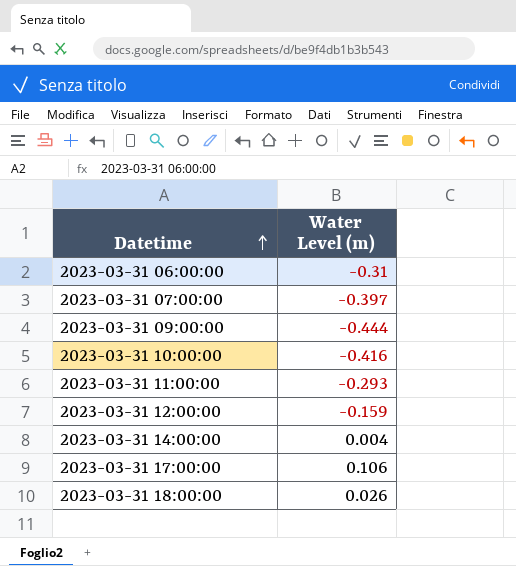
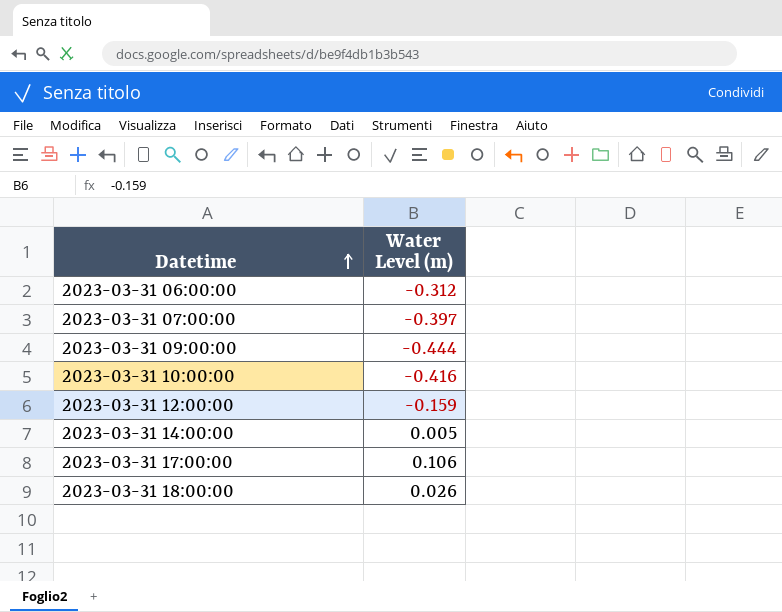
row 2023-03-31 11:00:00: -0.293 -> none
2023-03-31 06:00:00 | Water Level (m): -0.31 -> -0.312
2023-03-31 14:00:00 | Water Level (m): 0.004 -> 0.005

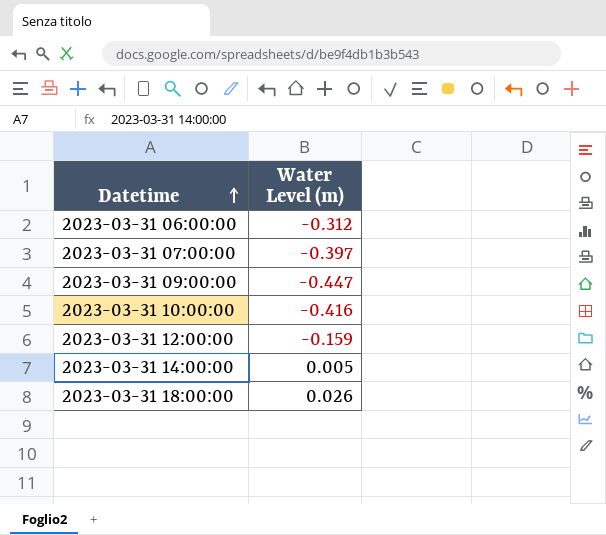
row 2023-03-31 17:00:00: 0.106 -> none
2023-03-31 09:00:00 | Water Level (m): -0.444 -> -0.447

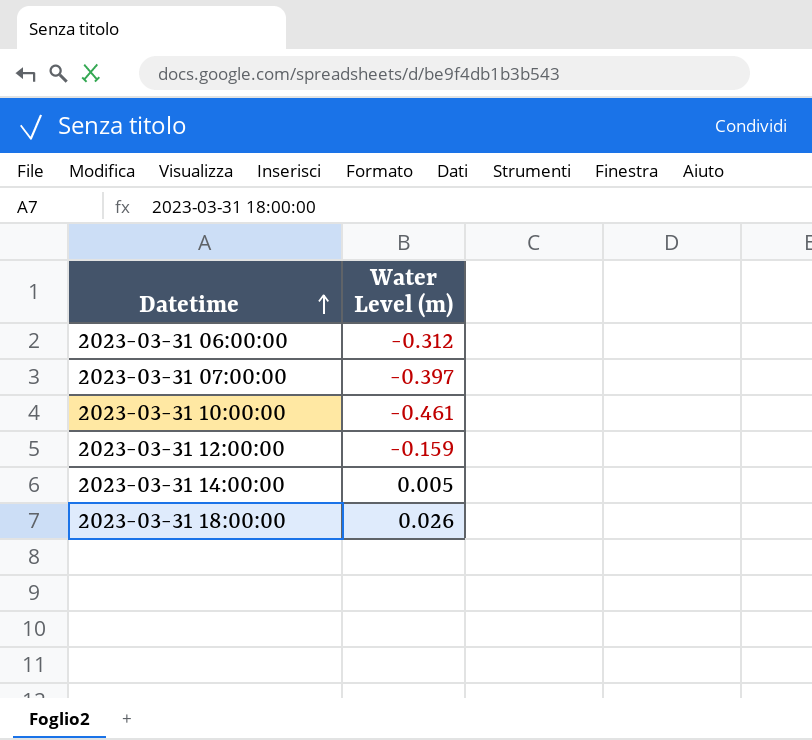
row 2023-03-31 09:00:00: -0.447 -> none
2023-03-31 10:00:00 | Water Level (m): -0.416 -> -0.461

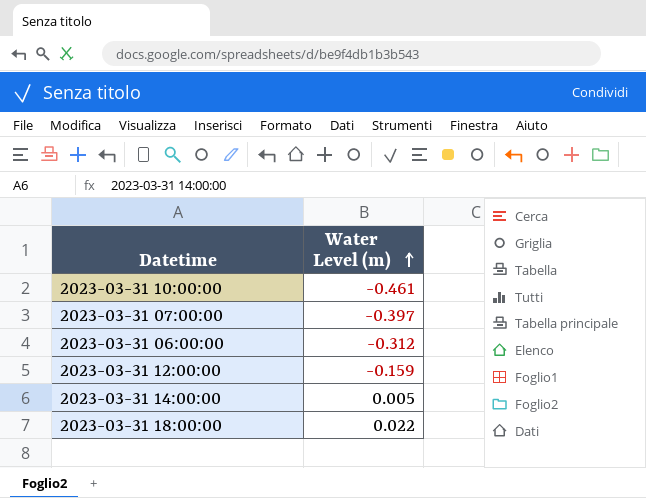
row order: Datetime ascending -> Water Level (m) ascending
2023-03-31 18:00:00 | Water Level (m): 0.026 -> 0.022

